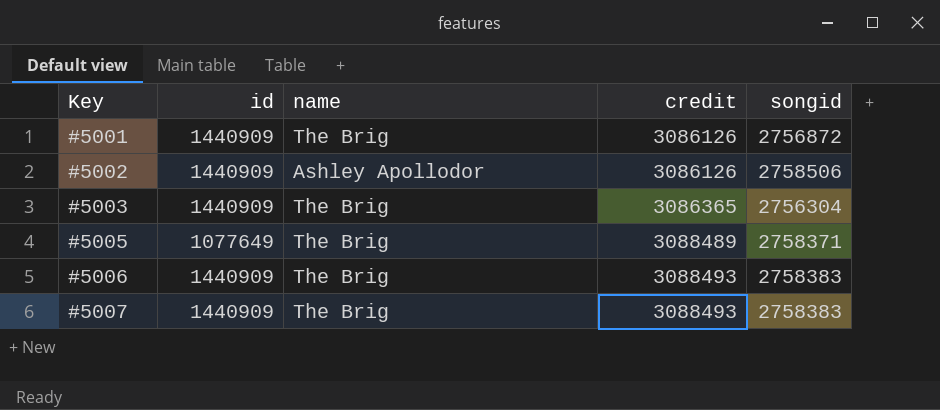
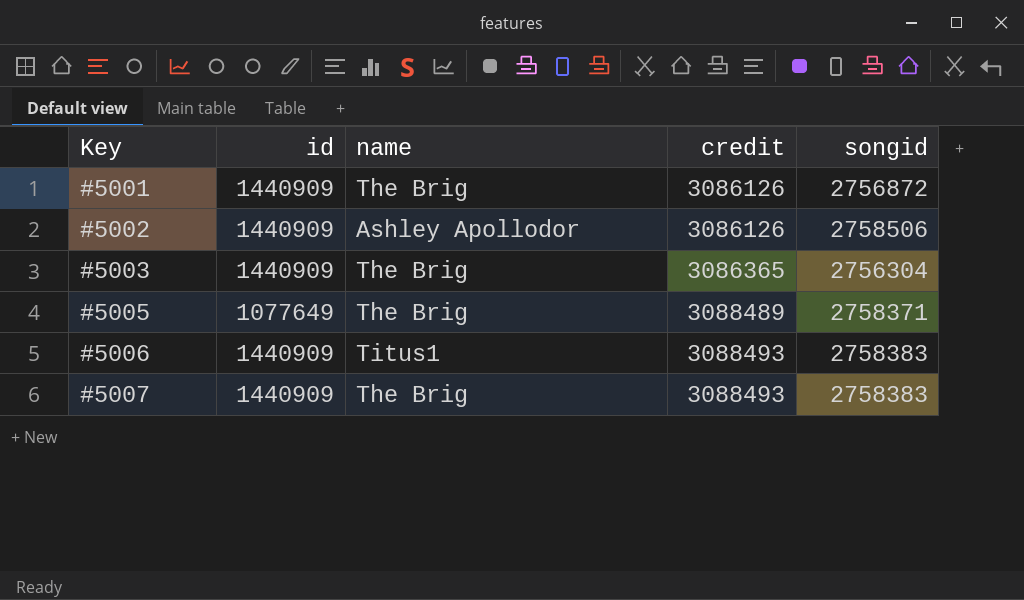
#5006 | name: The Brig -> Titus1

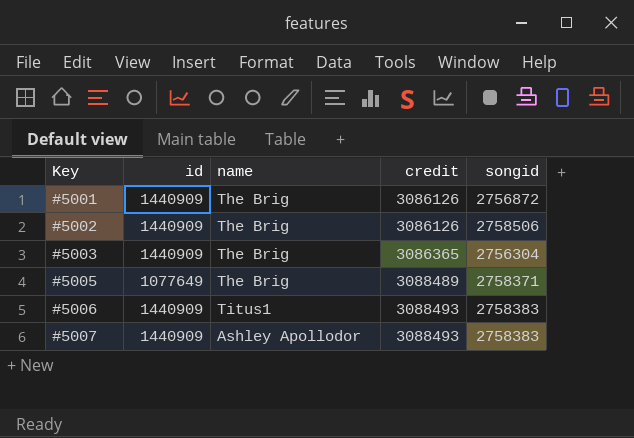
#5002 | name: Ashley Apollodor -> The Brig
#5007 | name: The Brig -> Ashley Apollodor

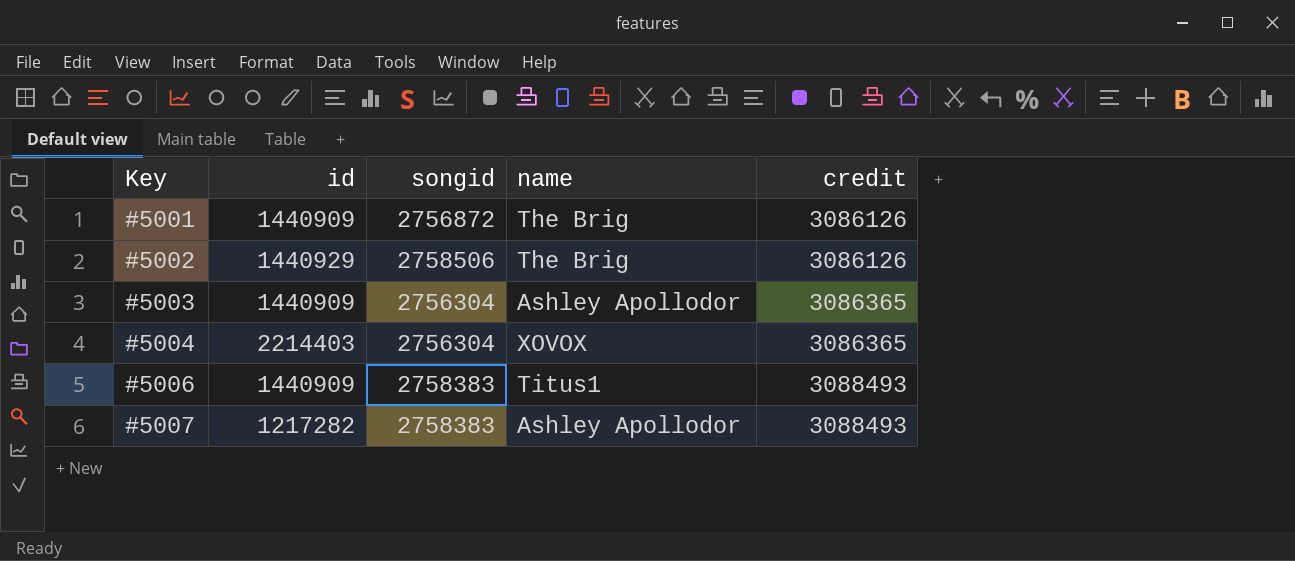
column songid | position: 5 -> 3
row #5005: 1077649 | The Brig | 3088489 | 2758371 -> none
#5002 | id: 1440909 -> 1440929
#5003 | name: The Brig -> Ashley Apollodor
row #5004: none -> 2214403 | 2756304 | XOVOX | 3086365
#5007 | id: 1440909 -> 1217282

